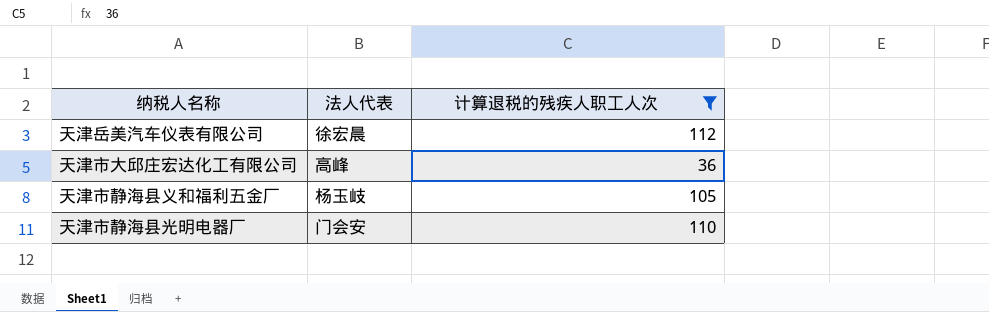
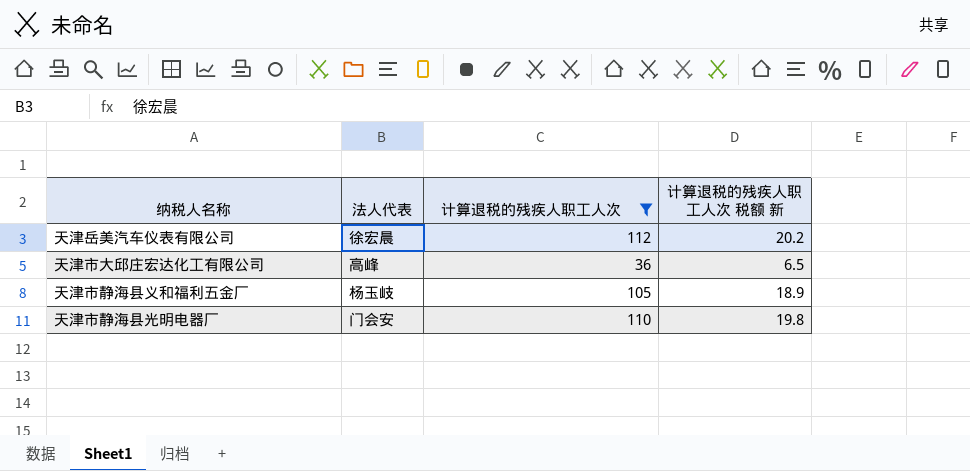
column 计算退税的残疾人职工人次 税额 新 | formula: none -> [计算退税的残疾人职工人次] * 0.18

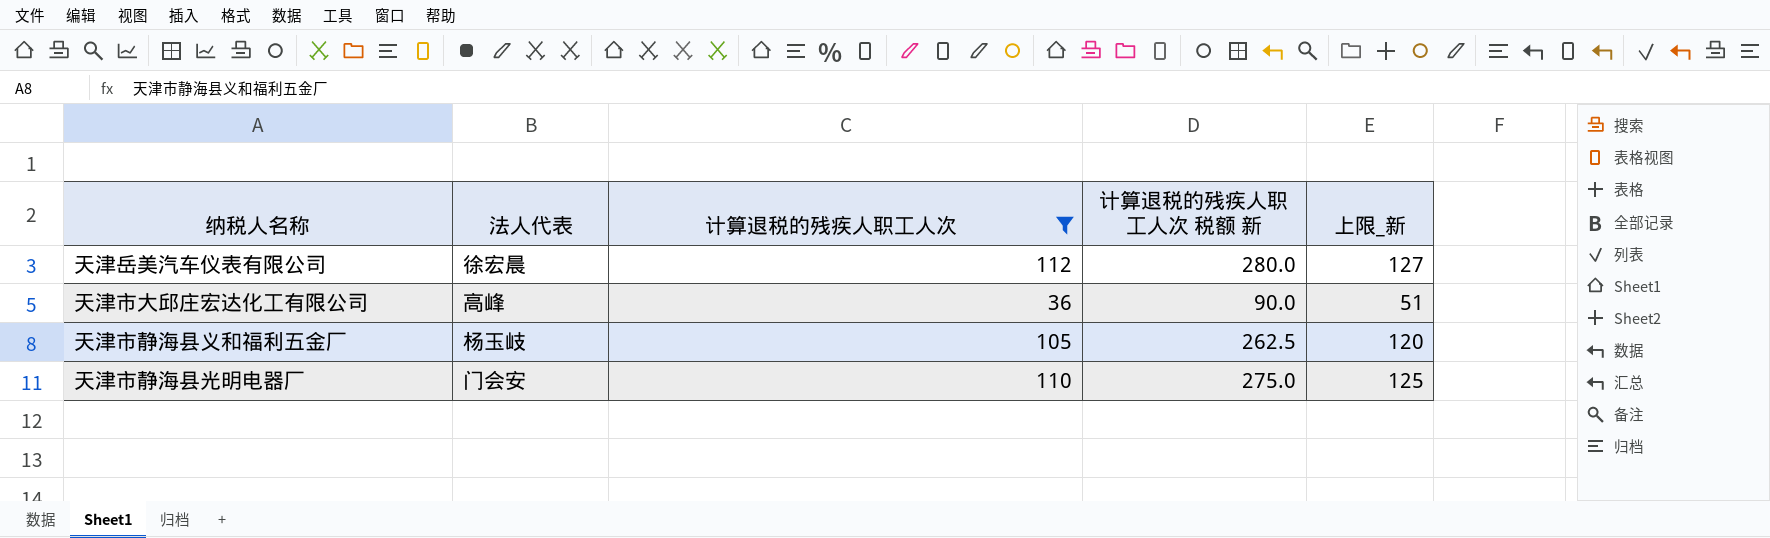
column 计算退税的残疾人职工人次 税额 新 | formula: [计算退税的残疾人职工人次] * 0.18 -> [计算退税的残疾人职工人次] * 2.5
column 上限_新 | formula: none -> [计算退税的残疾人职工人次] + 15

